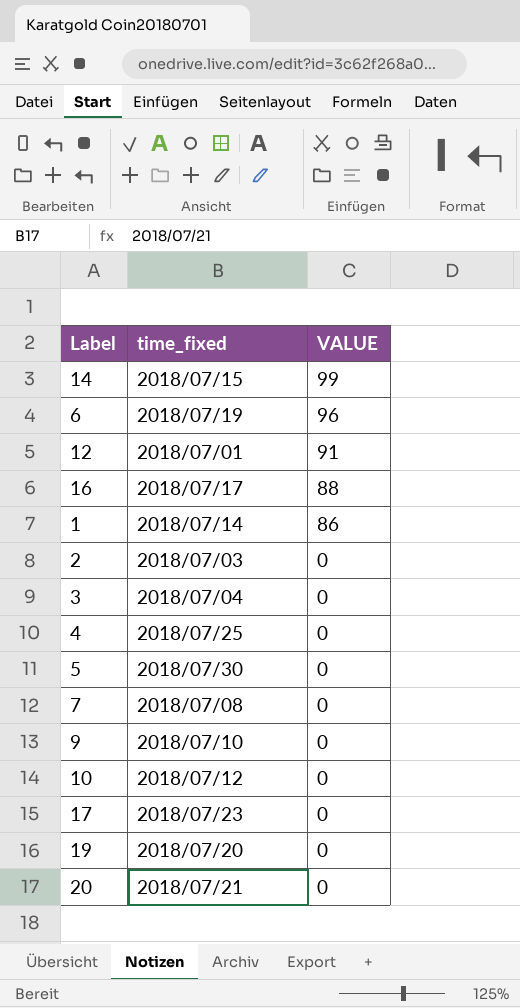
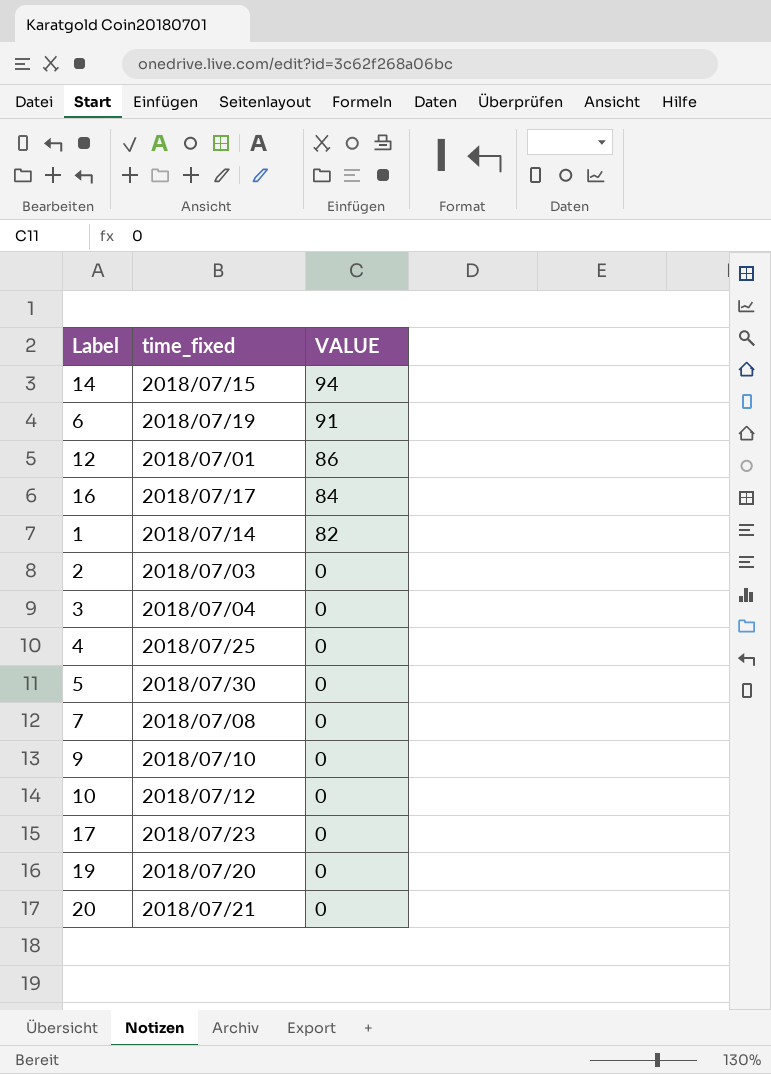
14 | VALUE: 99 -> 94
6 | VALUE: 96 -> 91
12 | VALUE: 91 -> 86
16 | VALUE: 88 -> 84
1 | VALUE: 86 -> 82

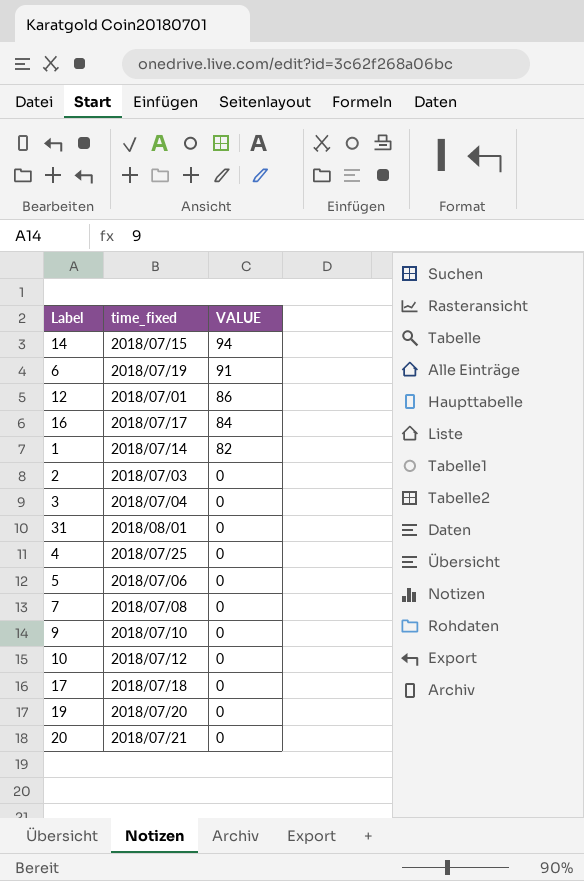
row 31: none -> 2018/08/01 | 0
5 | time_fixed: 2018/07/30 -> 2018/07/06
17 | time_fixed: 2018/07/23 -> 2018/07/18

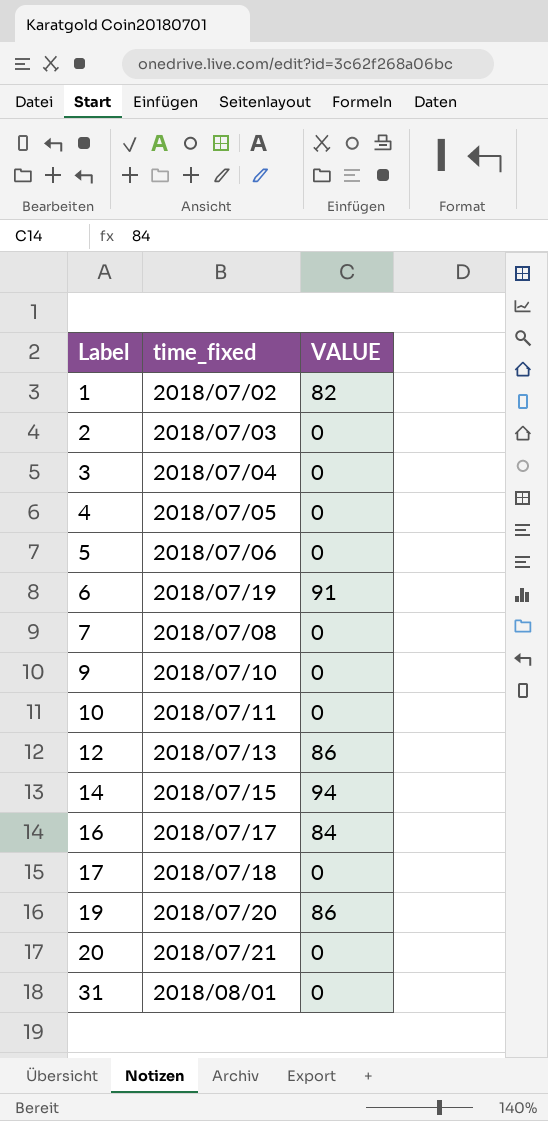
row order: VALUE descending -> Label ascending
1 | time_fixed: 2018/07/14 -> 2018/07/02
4 | time_fixed: 2018/07/25 -> 2018/07/05
10 | time_fixed: 2018/07/12 -> 2018/07/11
12 | time_fixed: 2018/07/01 -> 2018/07/13
19 | VALUE: 0 -> 86

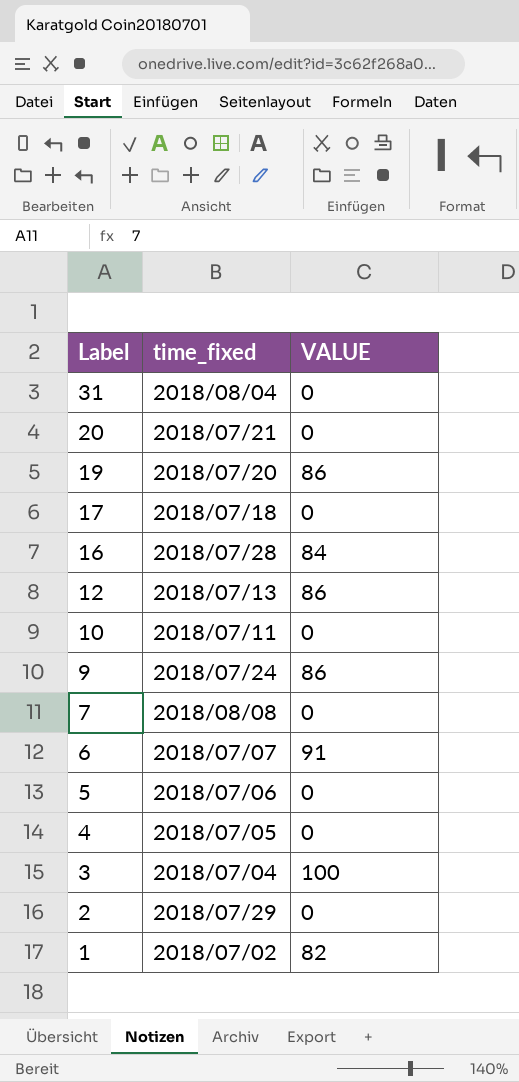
row order: Label ascending -> Label descending
row 14: 2018/07/15 | 94 -> none
31 | time_fixed: 2018/08/01 -> 2018/08/04
16 | time_fixed: 2018/07/17 -> 2018/07/28
9 | time_fixed: 2018/07/10 -> 2018/07/24
9 | VALUE: 0 -> 86
7 | time_fixed: 2018/07/08 -> 2018/08/08
6 | time_fixed: 2018/07/19 -> 2018/07/07
3 | VALUE: 0 -> 100
2 | time_fixed: 2018/07/03 -> 2018/07/29

